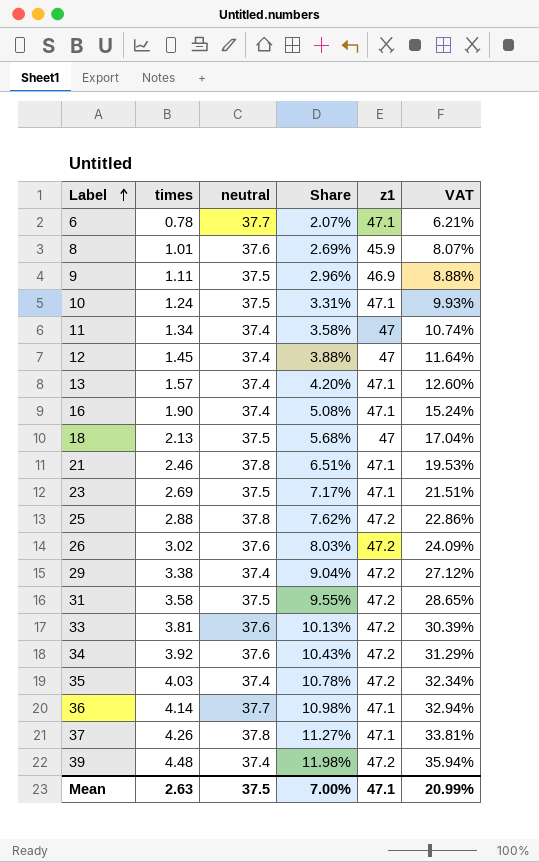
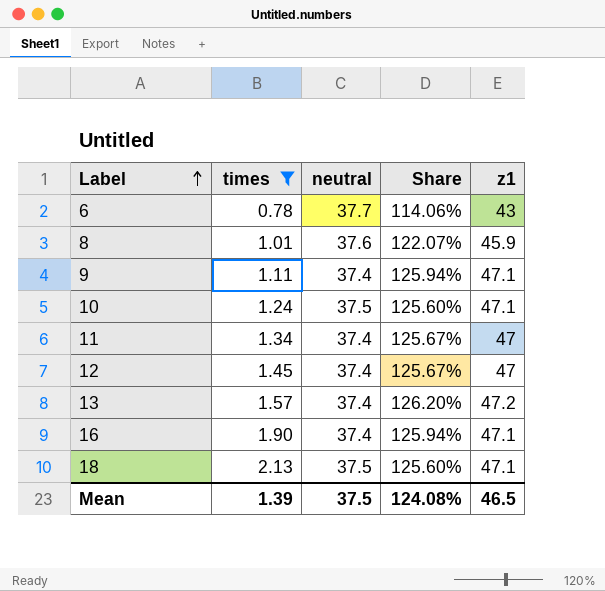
filter: none -> times <= 2.13
column VAT | formula: [Share] * 3 -> none
column Share | formula: [times] / [neutral] -> [z1] / [neutral]
6 | z1: 47.1 -> 43
9 | neutral: 37.5 -> 37.4
9 | z1: 46.9 -> 47.1
13 | z1: 47.1 -> 47.2
18 | z1: 47 -> 47.1
Mean | times: 2.63 -> 1.39
Mean | Share: 7.00% -> 124.08%
Mean | z1: 47.1 -> 46.5

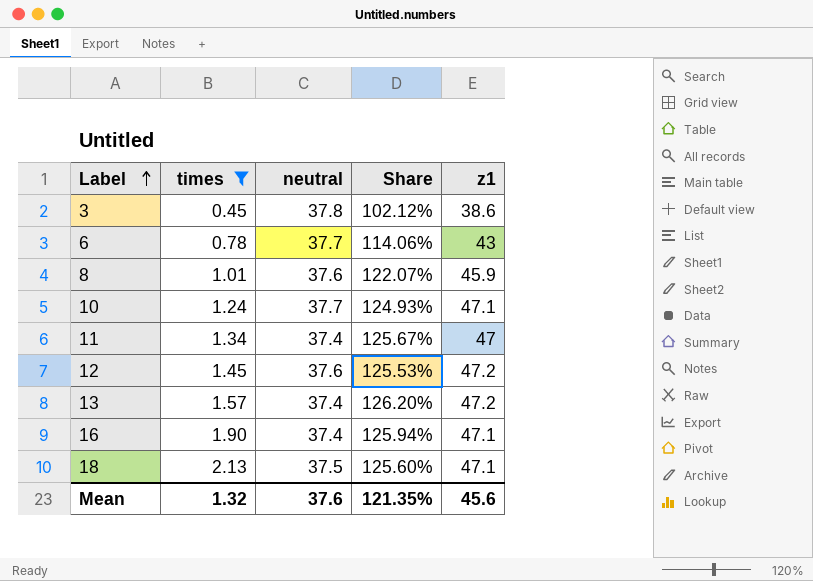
row 9: 1.11 | 37.4 | 125.94% | 47.1 -> none
row 3: none -> 0.45 | 37.8 | 102.12% | 38.6
10 | neutral: 37.5 -> 37.7
10 | Share: 125.60% -> 124.93%
12 | neutral: 37.4 -> 37.6
12 | Share: 125.67% -> 125.53%
12 | z1: 47 -> 47.2
Mean | times: 1.39 -> 1.32
Mean | neutral: 37.5 -> 37.6
Mean | Share: 124.08% -> 121.35%
Mean | z1: 46.5 -> 45.6

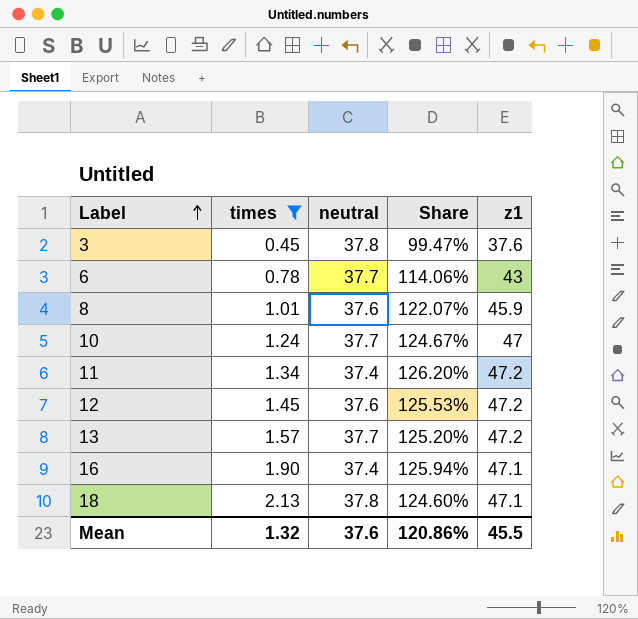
3 | Share: 102.12% -> 99.47%
3 | z1: 38.6 -> 37.6
10 | Share: 124.93% -> 124.67%
10 | z1: 47.1 -> 47
11 | Share: 125.67% -> 126.20%
11 | z1: 47 -> 47.2
13 | neutral: 37.4 -> 37.7
13 | Share: 126.20% -> 125.20%
18 | neutral: 37.5 -> 37.8
18 | Share: 125.60% -> 124.60%
Mean | Share: 121.35% -> 120.86%
Mean | z1: 45.6 -> 45.5

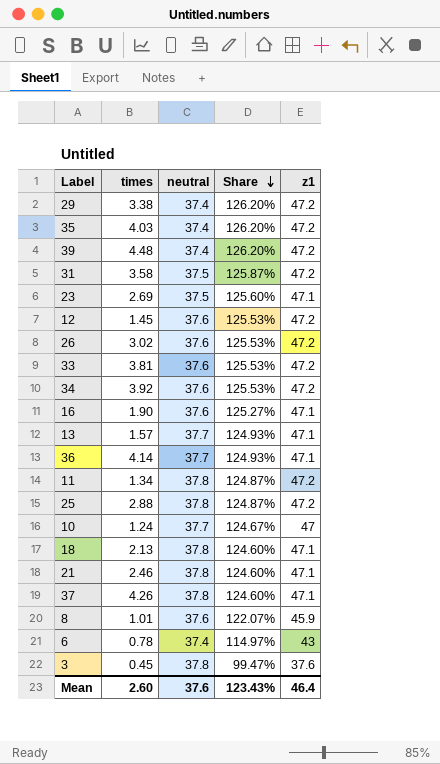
filter: times <= 2.13 -> none
row order: Label ascending -> Share descending
16 | neutral: 37.4 -> 37.6
16 | Share: 125.94% -> 125.27%
13 | Share: 125.20% -> 124.93%
13 | z1: 47.2 -> 47.1
11 | neutral: 37.4 -> 37.8
11 | Share: 126.20% -> 124.87%
6 | neutral: 37.7 -> 37.4
6 | Share: 114.06% -> 114.97%
Mean | times: 1.32 -> 2.60
Mean | Share: 120.86% -> 123.43%
Mean | z1: 45.5 -> 46.4

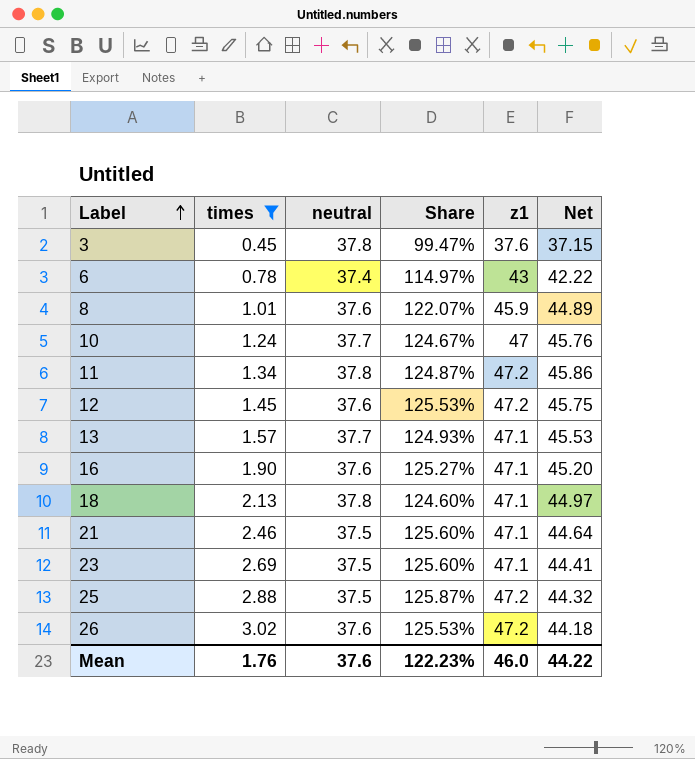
filter: none -> times <= 3.02
row order: Share descending -> Label ascending
column Net | formula: none -> [z1] - [times]
21 | neutral: 37.8 -> 37.5
21 | Share: 124.60% -> 125.60%
25 | neutral: 37.8 -> 37.5
25 | Share: 124.87% -> 125.87%
Mean | times: 2.60 -> 1.76
Mean | Share: 123.43% -> 122.23%
Mean | z1: 46.4 -> 46.0

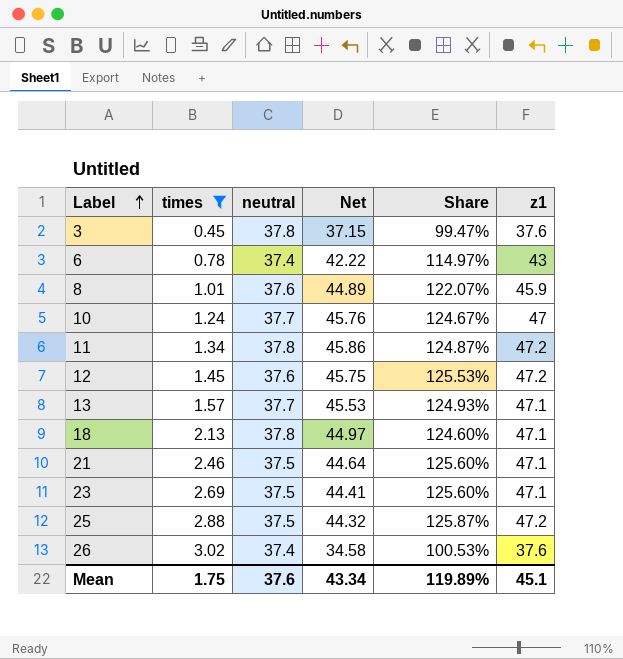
column Net | position: 6 -> 4
row 16: 1.90 | 37.6 | 125.27% | 47.1 | 45.20 -> none
26 | neutral: 37.6 -> 37.4
26 | Net: 44.18 -> 34.58
26 | Share: 125.53% -> 100.53%
26 | z1: 47.2 -> 37.6
Mean | times: 1.76 -> 1.75
Mean | Net: 44.22 -> 43.34
Mean | Share: 122.23% -> 119.89%
Mean | z1: 46.0 -> 45.1

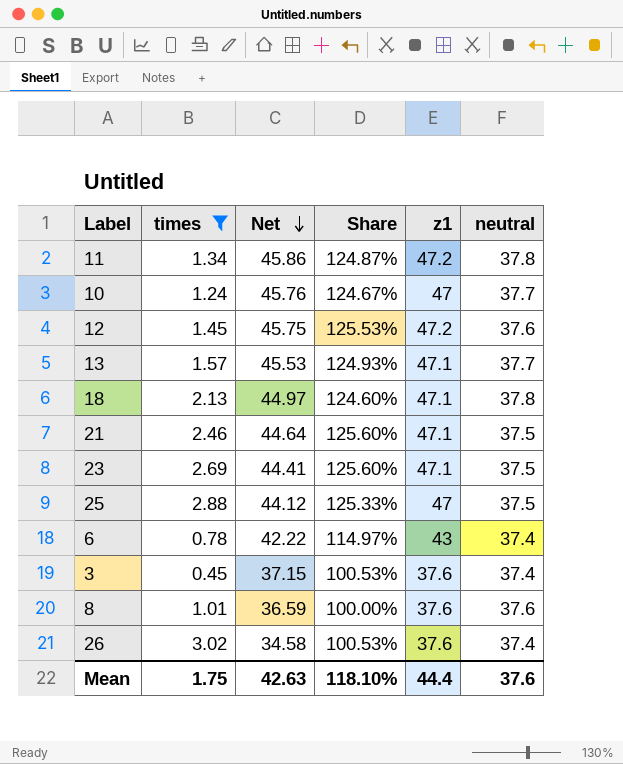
row order: Label ascending -> Net descending
column neutral | position: 3 -> 6
25 | Net: 44.32 -> 44.12
25 | Share: 125.87% -> 125.33%
25 | z1: 47.2 -> 47
3 | Share: 99.47% -> 100.53%
3 | neutral: 37.8 -> 37.4
8 | Net: 44.89 -> 36.59
8 | Share: 122.07% -> 100.00%
8 | z1: 45.9 -> 37.6
Mean | Net: 43.34 -> 42.63
Mean | Share: 119.89% -> 118.10%
Mean | z1: 45.1 -> 44.4

